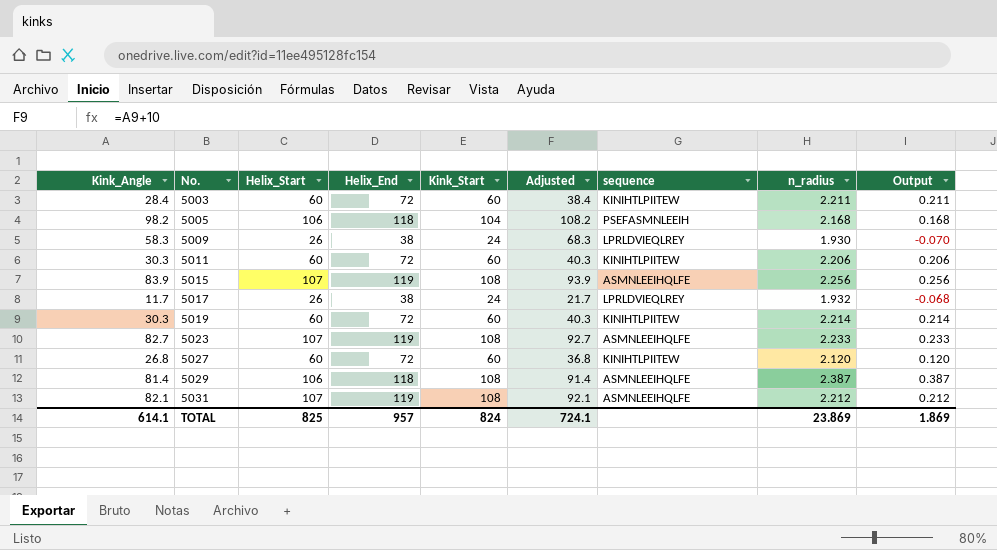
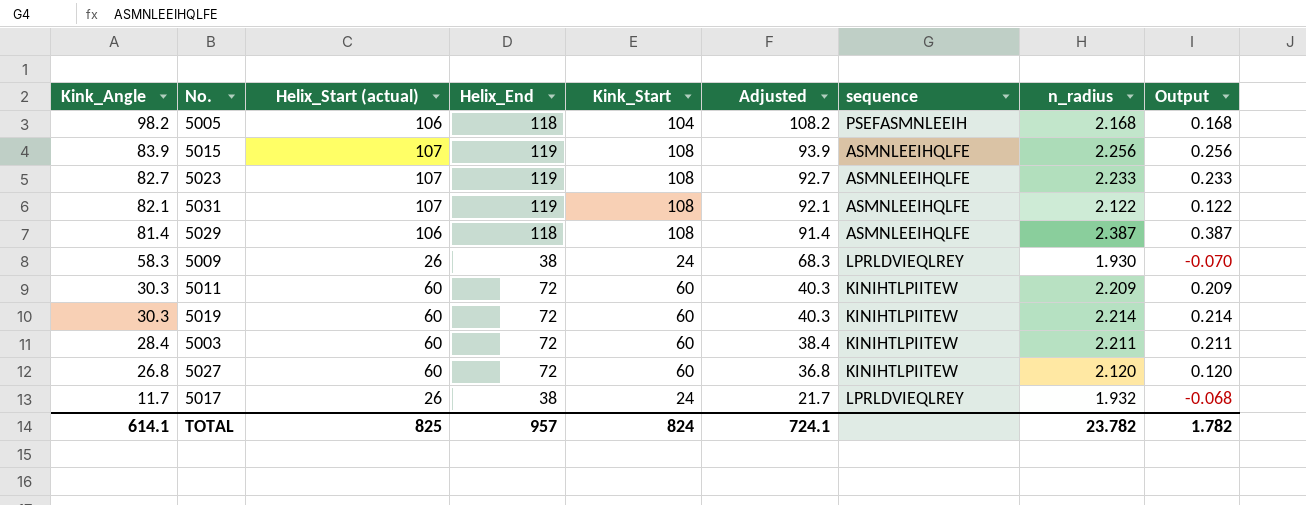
row order: No. ascending -> Kink_Angle descending
column name: Helix_Start -> Helix_Start (actual)
5031 | n_radius: 2.212 -> 2.122
5031 | Output: 0.212 -> 0.122
5011 | n_radius: 2.206 -> 2.209
5011 | Output: 0.206 -> 0.209
TOTAL | n_radius: 23.869 -> 23.782
TOTAL | Output: 1.869 -> 1.782

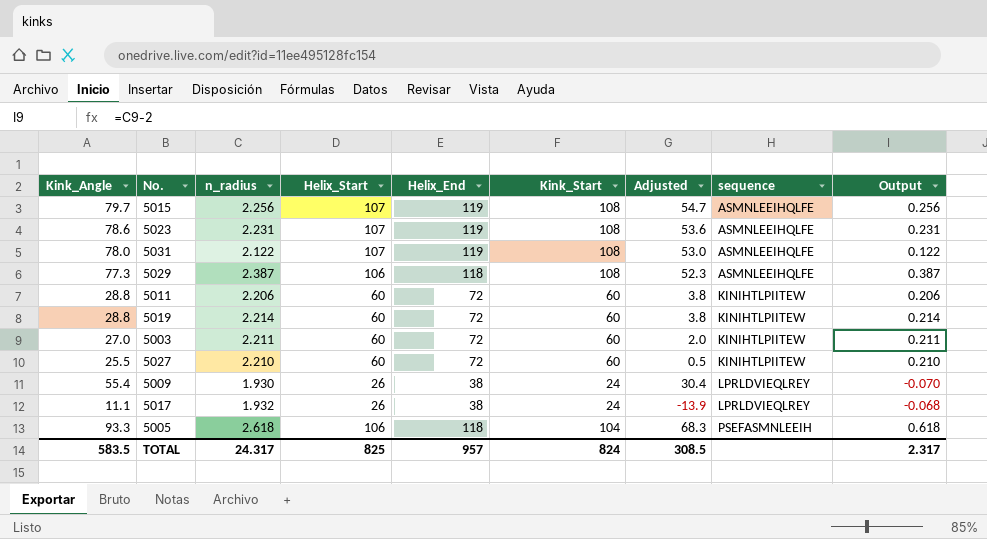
row order: Kink_Angle descending -> sequence ascending
column n_radius | position: 8 -> 3
column name: Helix_Start (actual) -> Helix_Start
column Adjusted | formula: [Kink_Angle] + 10 -> [Kink_Angle] - 25
5015 | Kink_Angle: 83.9 -> 79.7
5023 | Kink_Angle: 82.7 -> 78.6
5023 | n_radius: 2.233 -> 2.231
5023 | Output: 0.233 -> 0.231
5031 | Kink_Angle: 82.1 -> 78.0
5029 | Kink_Angle: 81.4 -> 77.3
5011 | Kink_Angle: 30.3 -> 28.8
5011 | n_radius: 2.209 -> 2.206
5011 | Output: 0.209 -> 0.206
5019 | Kink_Angle: 30.3 -> 28.8
5003 | Kink_Angle: 28.4 -> 27.0
5027 | Kink_Angle: 26.8 -> 25.5
5027 | n_radius: 2.120 -> 2.210
5027 | Output: 0.120 -> 0.210
5009 | Kink_Angle: 58.3 -> 55.4
5017 | Kink_Angle: 11.7 -> 11.1
5005 | Kink_Angle: 98.2 -> 93.3
5005 | n_radius: 2.168 -> 2.618
5005 | Output: 0.168 -> 0.618
TOTAL | Kink_Angle: 614.1 -> 583.5
TOTAL | n_radius: 23.782 -> 24.317
TOTAL | Adjusted: 724.1 -> 308.5
TOTAL | Output: 1.782 -> 2.317

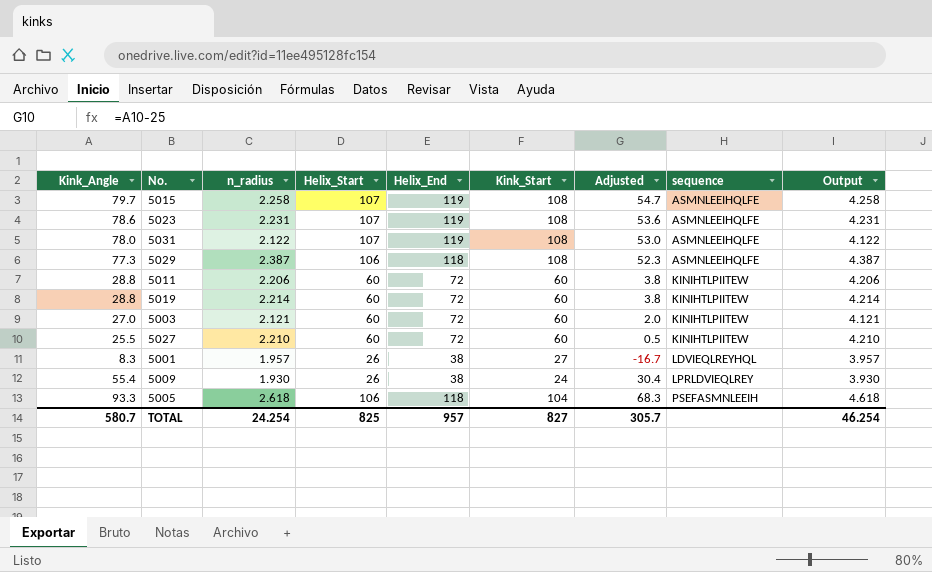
column Output | formula: [n_radius] - 2 -> [n_radius] + 2
row 5017: 11.1 | 1.932 | 26 | 38 | 24 | -13.9 | LPRLDVIEQLREY | -0.068 -> none
5015 | n_radius: 2.256 -> 2.258
5003 | n_radius: 2.211 -> 2.121
row 5001: none -> 8.3 | 1.957 | 26 | 38 | 27 | -16.7 | LDVIEQLREYHQL | 3.957
TOTAL | Kink_Angle: 583.5 -> 580.7
TOTAL | n_radius: 24.317 -> 24.254
TOTAL | Kink_Start: 824 -> 827
TOTAL | Adjusted: 308.5 -> 305.7
TOTAL | Output: 2.317 -> 46.254

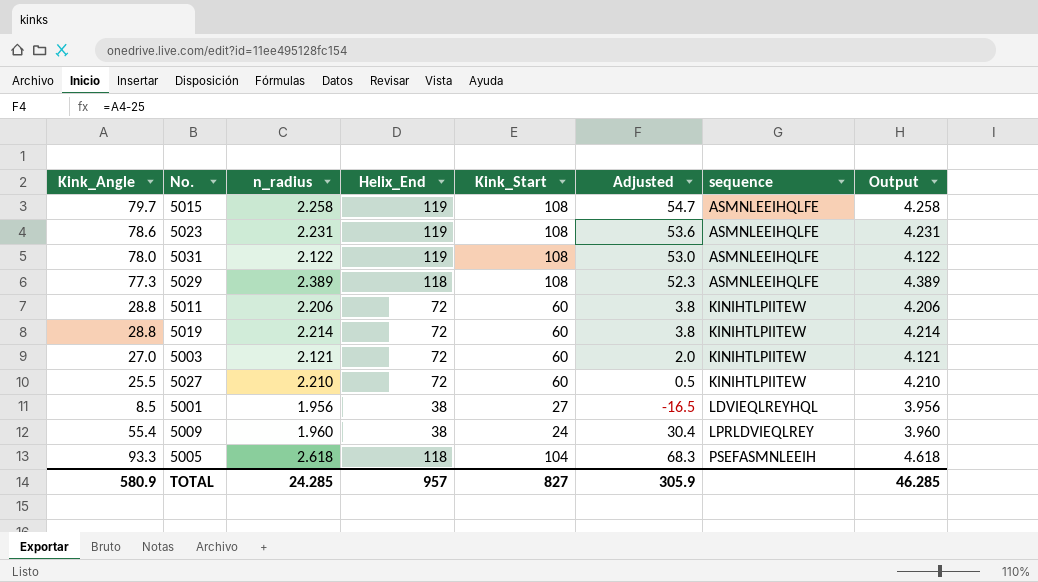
column Helix_Start | position: 4 -> none
5029 | n_radius: 2.387 -> 2.389
5029 | Output: 4.387 -> 4.389
5001 | Kink_Angle: 8.3 -> 8.5
5001 | n_radius: 1.957 -> 1.956
5001 | Adjusted: -16.7 -> -16.5
5001 | Output: 3.957 -> 3.956
5009 | n_radius: 1.930 -> 1.960
5009 | Output: 3.930 -> 3.960
TOTAL | Kink_Angle: 580.7 -> 580.9
TOTAL | n_radius: 24.254 -> 24.285
TOTAL | Adjusted: 305.7 -> 305.9
TOTAL | Output: 46.254 -> 46.285

